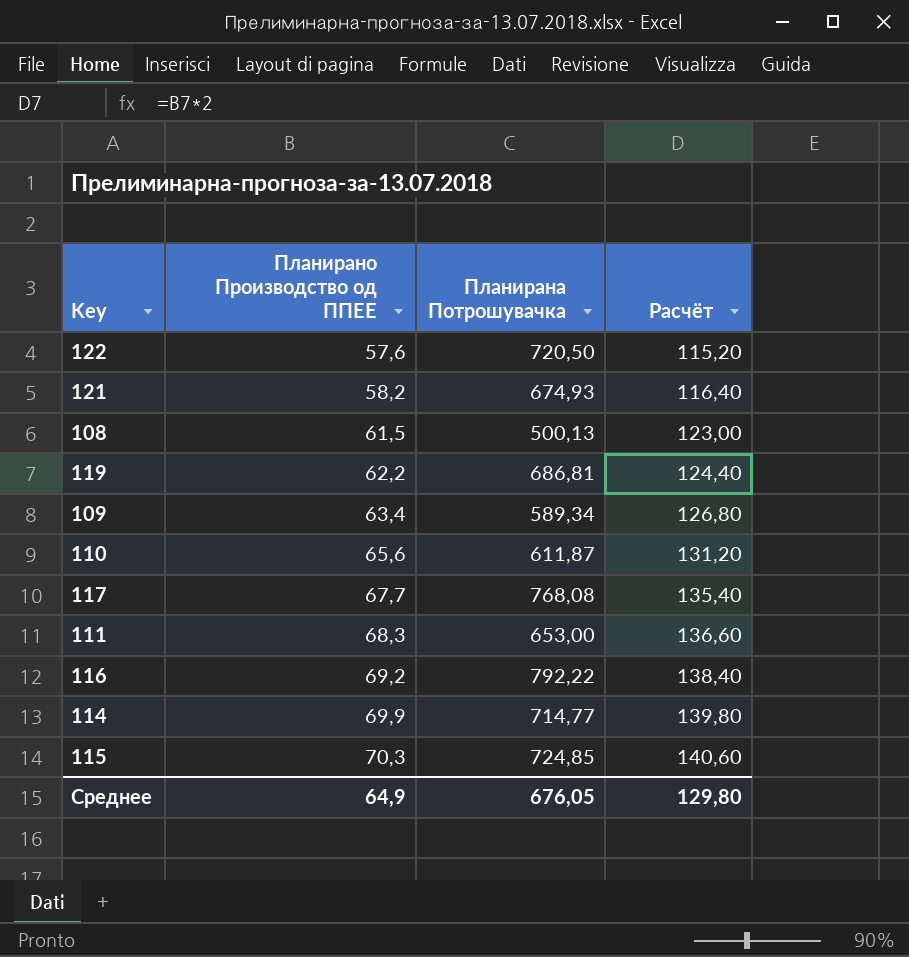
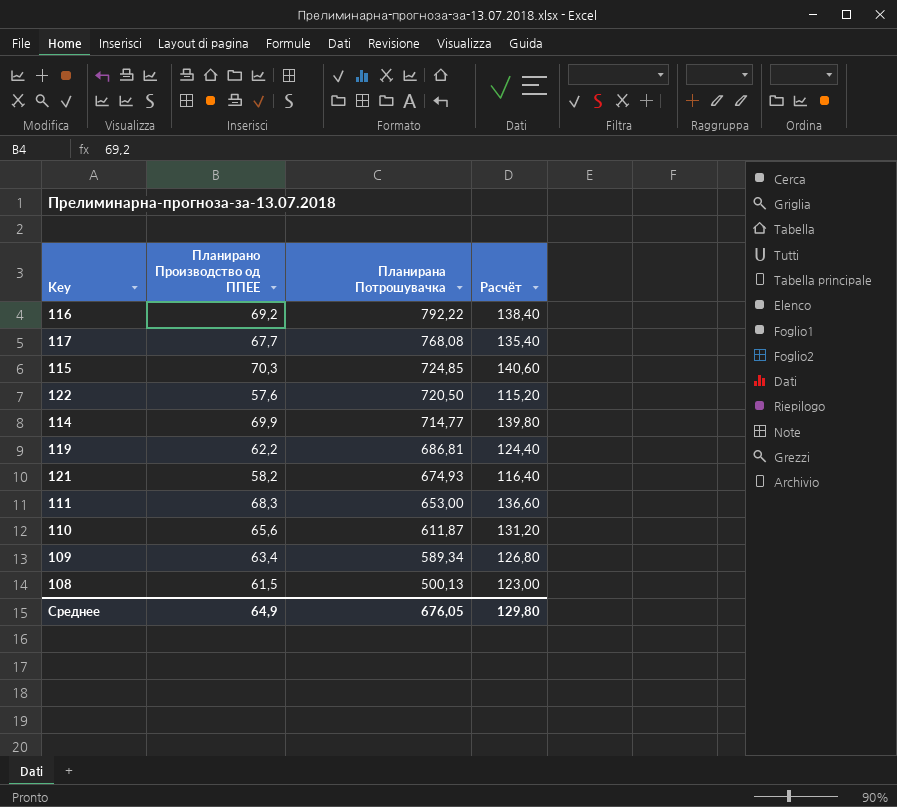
row order: Планирано Производство од ППЕЕ ascending -> Планирана Потрошувачка descending

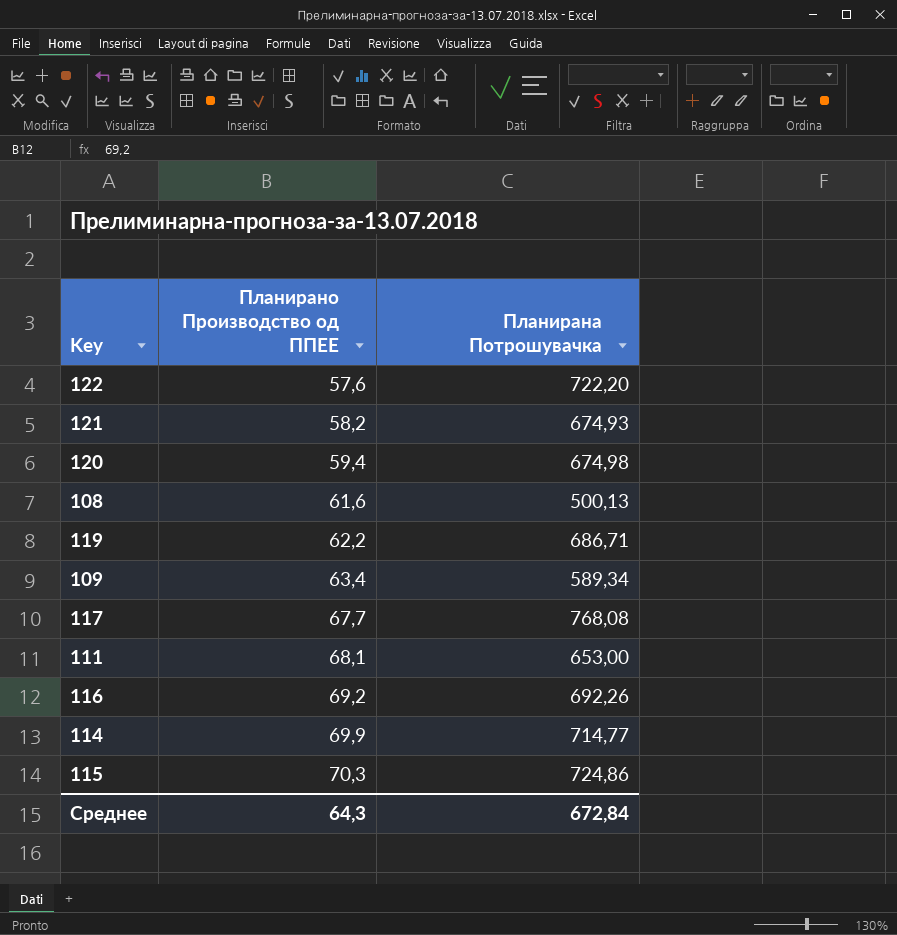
row order: Планирана Потрошувачка descending -> Планирано Производство од ППЕЕ ascending
column Расчёт | formula: [Планирано Производство од ППЕЕ] * 2 -> none
row 110: 65,6 | 611,87 | 131,20 -> none
122 | Планирана Потрошувачка: 720,50 -> 722,20
row 120: none -> 59,4 | 674,98
108 | Планирано Производство од ППЕЕ: 61,5 -> 61,6
119 | Планирана Потрошувачка: 686,81 -> 686,71
111 | Планирано Производство од ППЕЕ: 68,3 -> 68,1
116 | Планирана Потрошувачка: 792,22 -> 692,26
115 | Планирана Потрошувачка: 724,85 -> 724,86
Среднее | Планирано Производство од ППЕЕ: 64,9 -> 64,3
Среднее | Планирана Потрошувачка: 676,05 -> 672,84

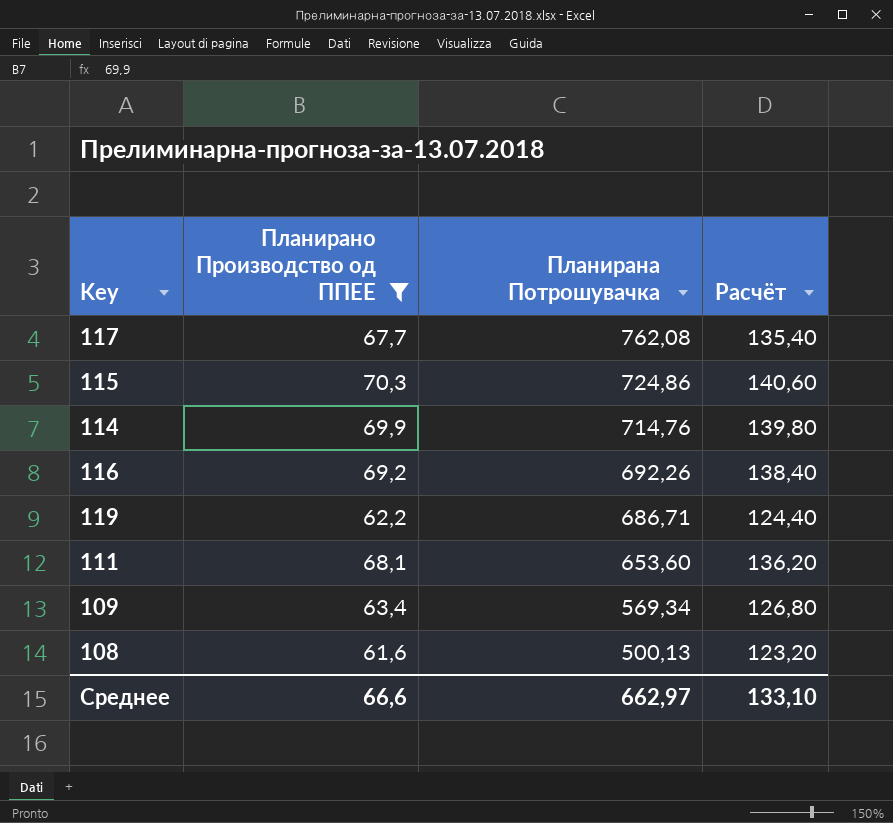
filter: none -> Планирано Производство од ППЕЕ >= 61,6
row order: Планирано Производство од ППЕЕ ascending -> Планирана Потрошувачка descending
column Расчёт | formula: none -> [Планирано Производство од ППЕЕ] * 2
117 | Планирана Потрошувачка: 768,08 -> 762,08
114 | Планирана Потрошувачка: 714,77 -> 714,76
111 | Планирана Потрошувачка: 653,00 -> 653,60
109 | Планирана Потрошувачка: 589,34 -> 569,34
Среднее | Планирано Производство од ППЕЕ: 64,3 -> 66,6
Среднее | Планирана Потрошувачка: 672,84 -> 662,97

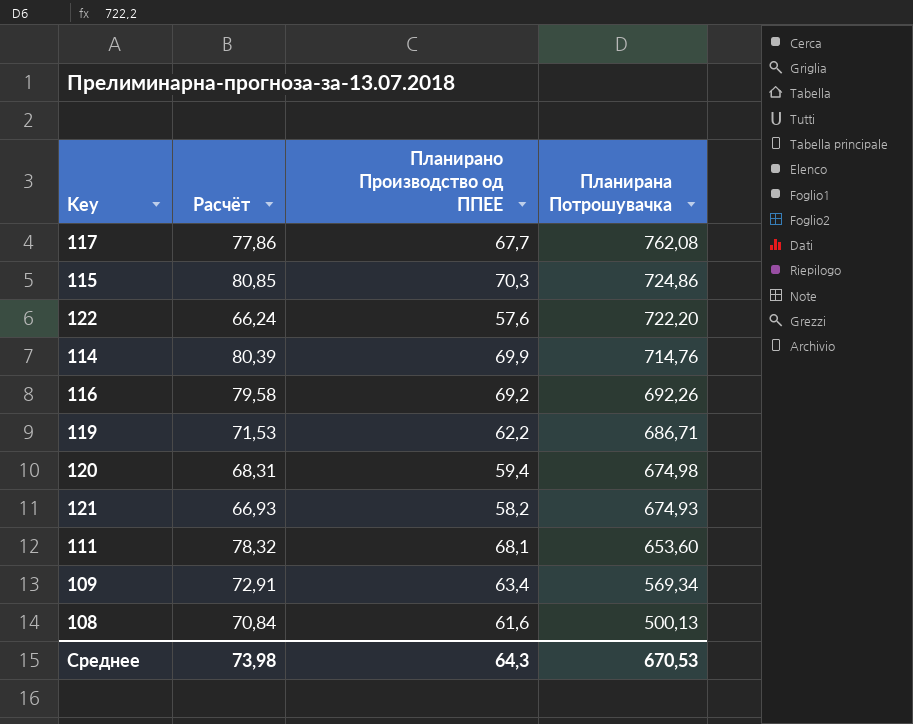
filter: Планирано Производство од ППЕЕ >= 61,6 -> none
column Расчёт | formula: [Планирано Производство од ППЕЕ] * 2 -> [Планирано Производство од ППЕЕ] * 1,15
column Расчёт | position: 4 -> 2
Среднее | Расчёт: 133,10 -> 73,98
Среднее | Планирано Производство од ППЕЕ: 66,6 -> 64,3
Среднее | Планирана Потрошувачка: 662,97 -> 670,53

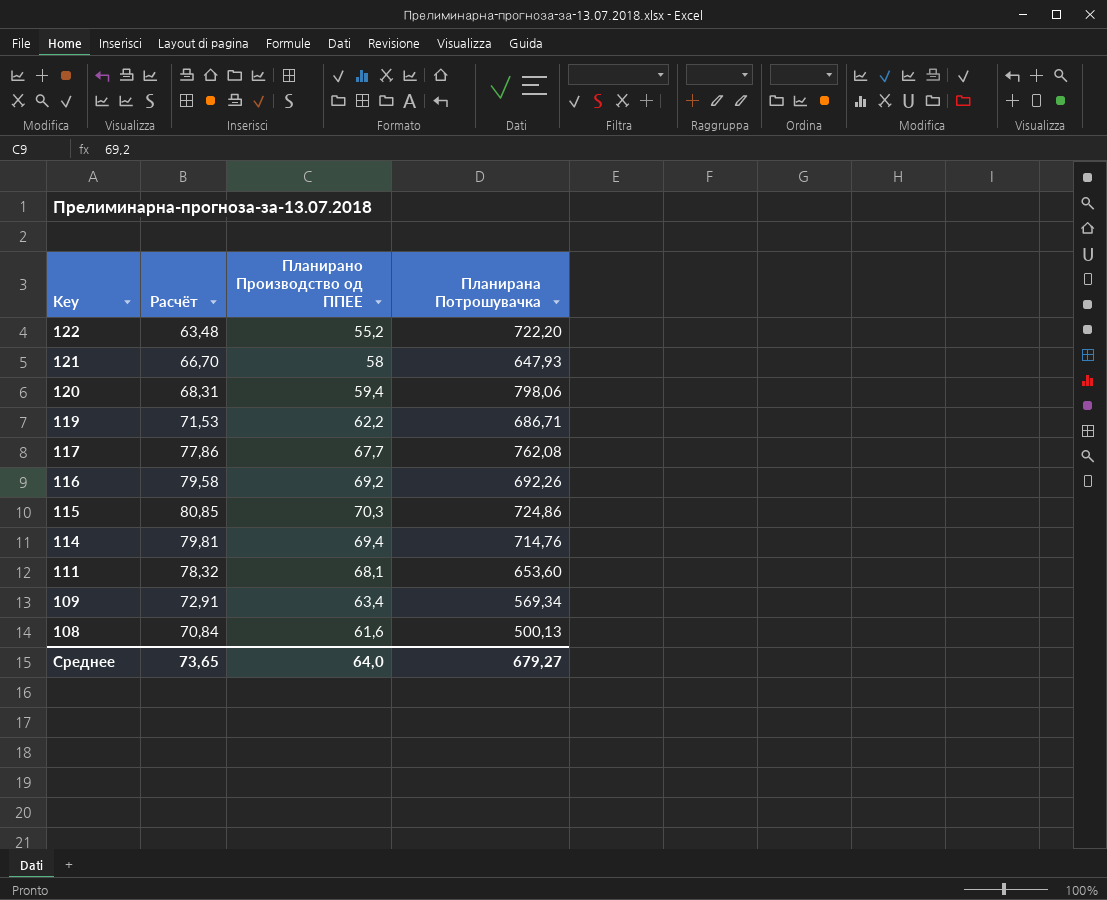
row order: Планирана Потрошувачка descending -> Key descending
122 | Расчёт: 66,24 -> 63,48
122 | Планирано Производство од ППЕЕ: 57,6 -> 55,2
121 | Расчёт: 66,93 -> 66,70
121 | Планирано Производство од ППЕЕ: 58,2 -> 58
121 | Планирана Потрошувачка: 674,93 -> 647,93
120 | Планирана Потрошувачка: 674,98 -> 798,06
114 | Расчёт: 80,39 -> 79,81
114 | Планирано Производство од ППЕЕ: 69,9 -> 69,4
Среднее | Расчёт: 73,98 -> 73,65
Среднее | Планирано Производство од ППЕЕ: 64,3 -> 64,0
Среднее | Планирана Потрошувачка: 670,53 -> 679,27

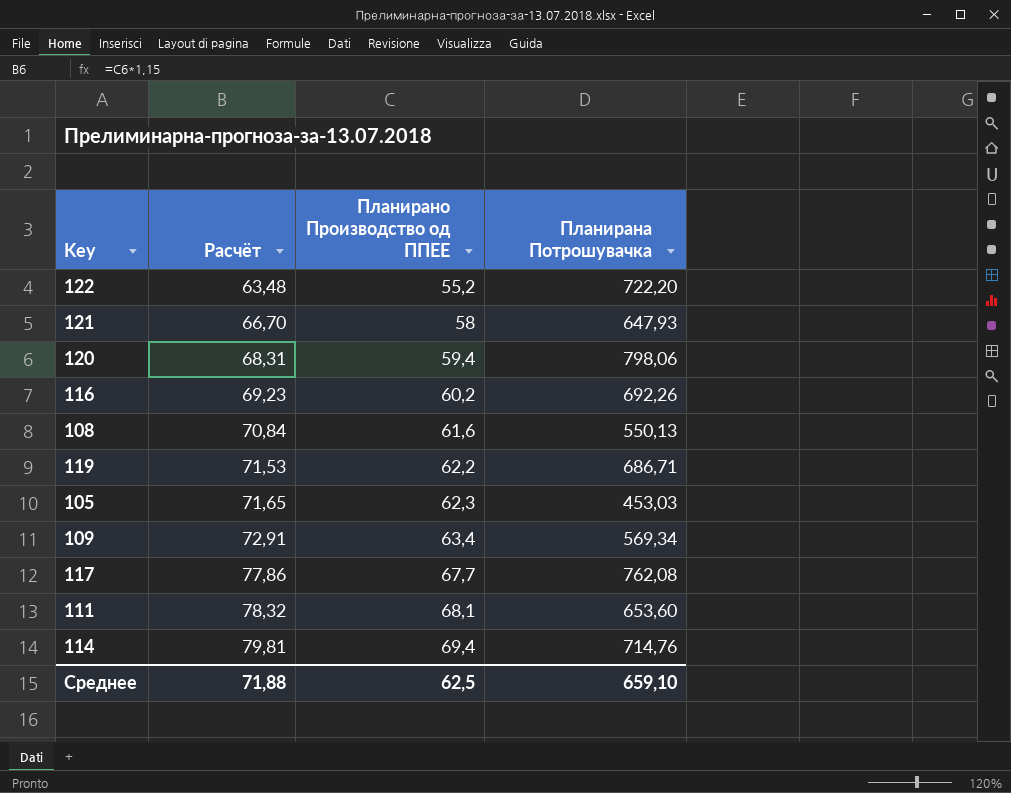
row order: Key descending -> Расчёт ascending
row 115: 80,85 | 70,3 | 724,86 -> none
116 | Расчёт: 79,58 -> 69,23
116 | Планирано Производство од ППЕЕ: 69,2 -> 60,2
108 | Планирана Потрошувачка: 500,13 -> 550,13
row 105: none -> 71,65 | 62,3 | 453,03
Среднее | Расчёт: 73,65 -> 71,88
Среднее | Планирано Производство од ППЕЕ: 64,0 -> 62,5
Среднее | Планирана Потрошувачка: 679,27 -> 659,10

